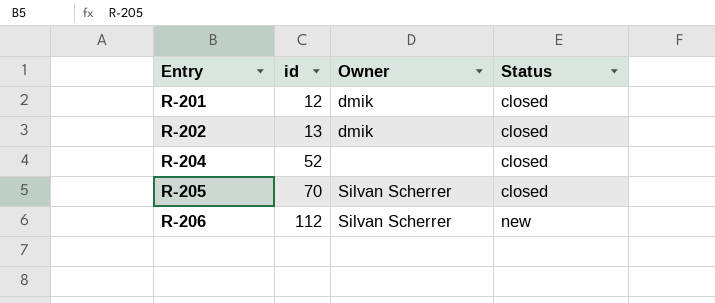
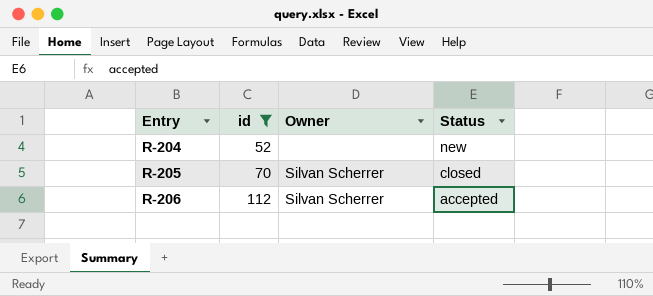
filter: none -> id >= 52
R-204 | Status: closed -> new
R-206 | Status: new -> accepted

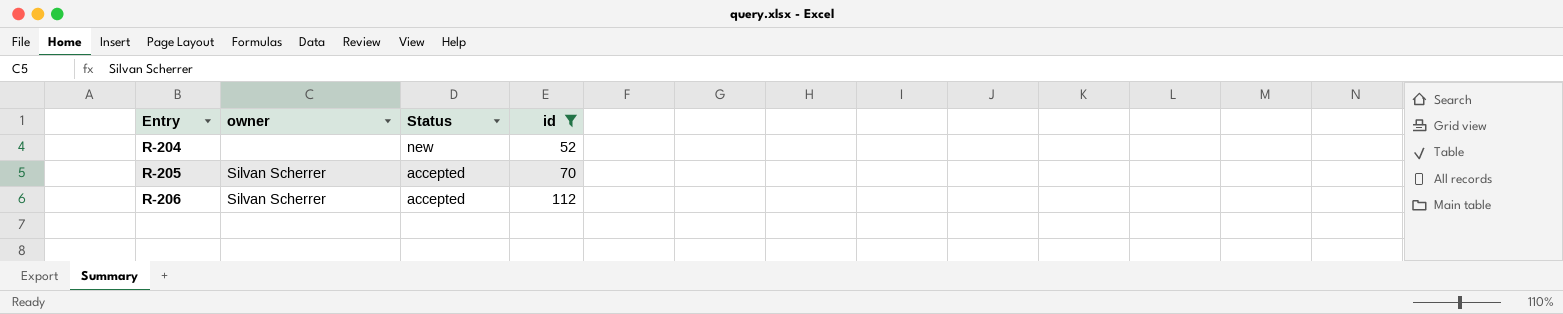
column name: Owner -> owner
column id | position: 2 -> 4
R-205 | Status: closed -> accepted

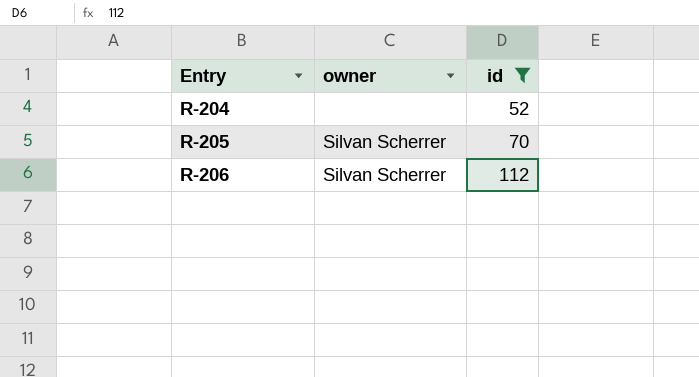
column Status | position: 3 -> none

